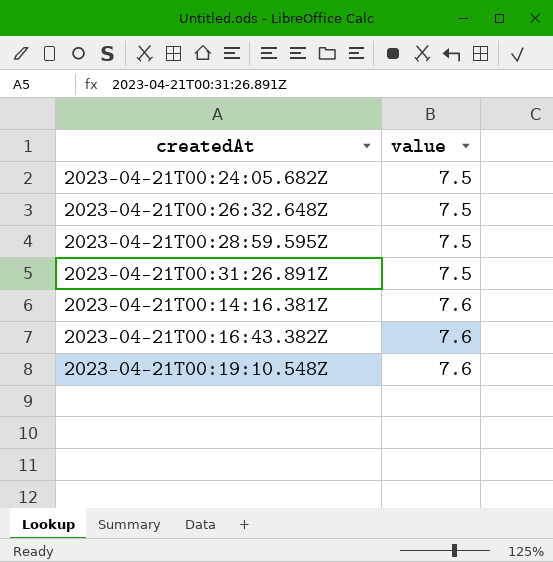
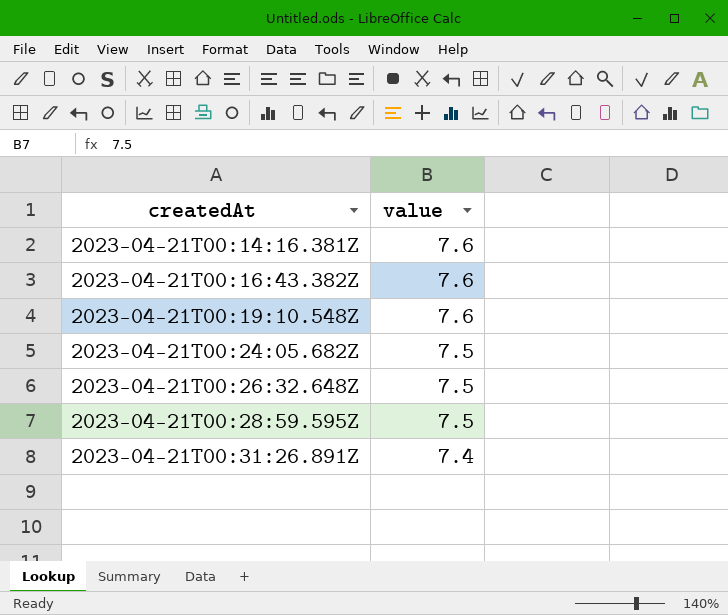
row order: value ascending -> createdAt ascending
2023-04-21T00:31:26.891Z | value: 7.5 -> 7.4

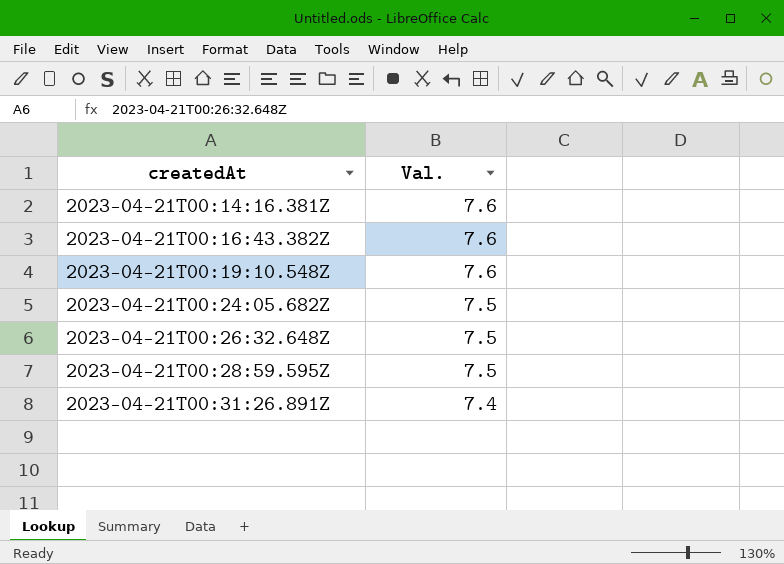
column name: value -> Val.

